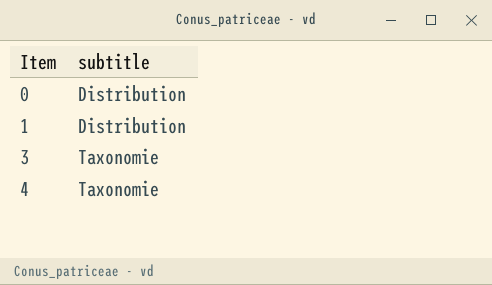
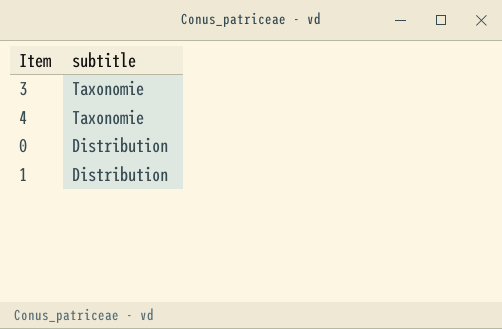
row order: Item ascending -> subtitle descending

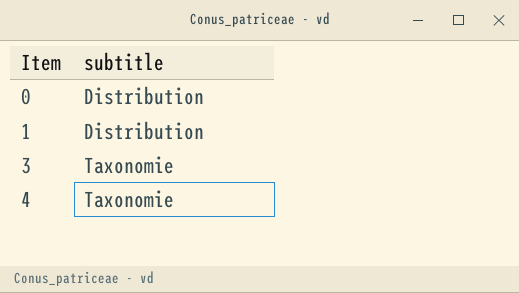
row order: subtitle descending -> Item ascending

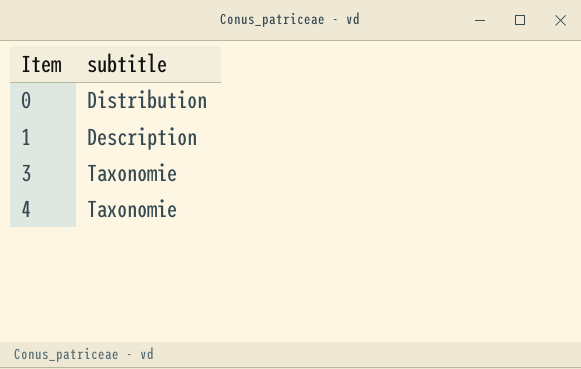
1 | subtitle: Distribution -> Description

